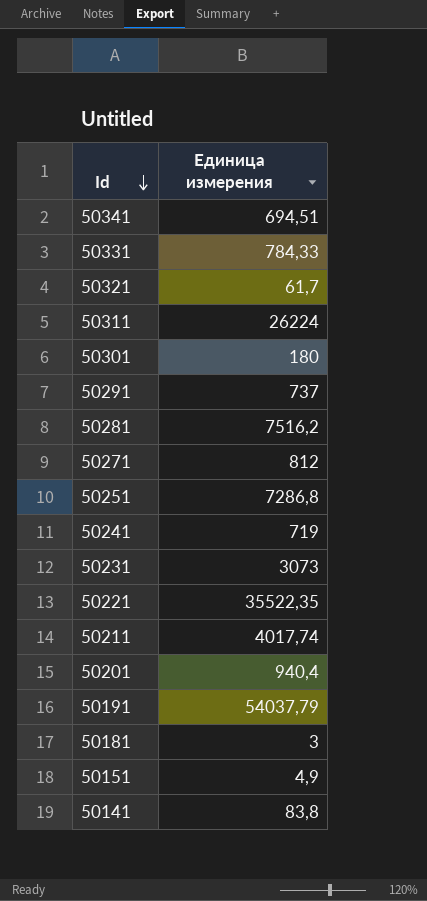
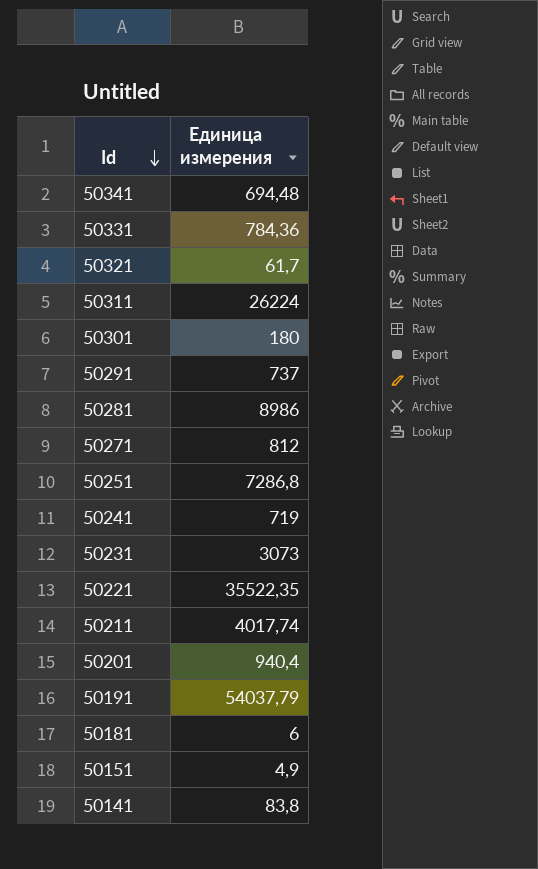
50341 | Единица измерения: 694,51 -> 694,48
50331 | Единица измерения: 784,33 -> 784,36
50281 | Единица измерения: 7516,2 -> 8986
50181 | Единица измерения: 3 -> 6

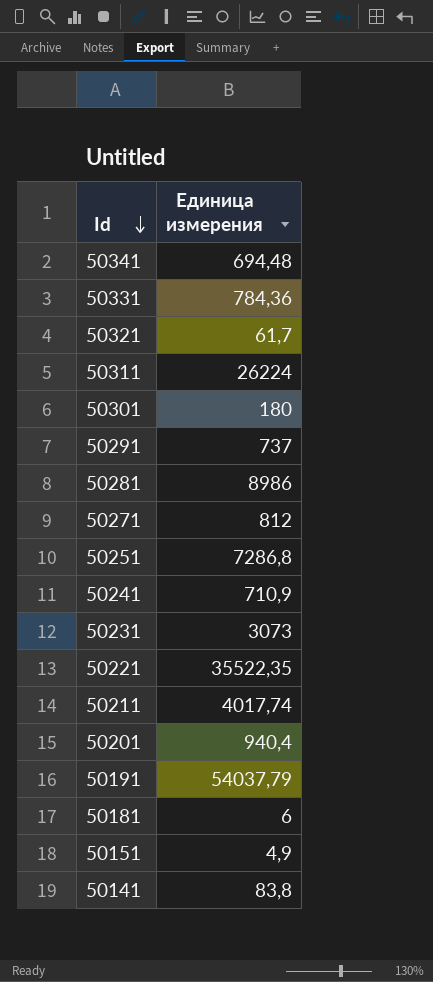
50241 | Единица измерения: 719 -> 710,9

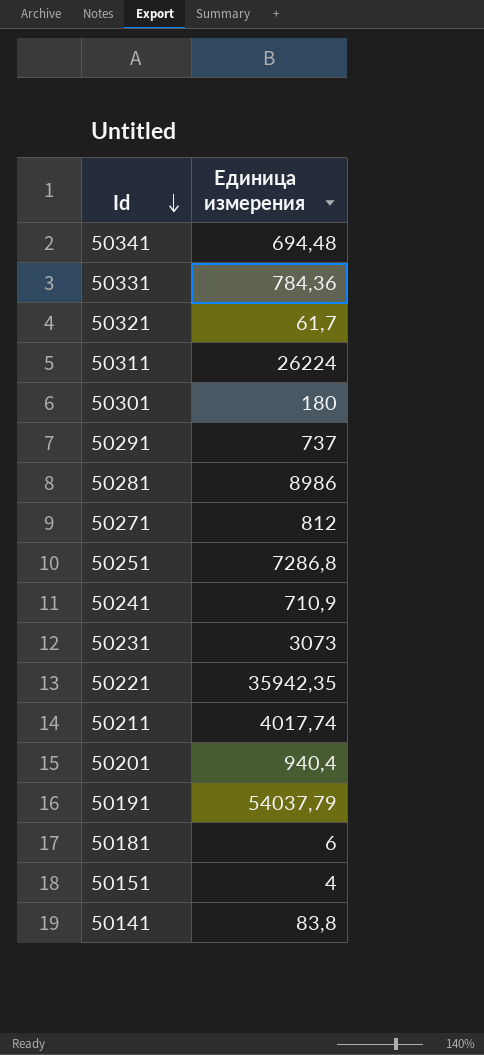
50221 | Единица измерения: 35522,35 -> 35942,35
50151 | Единица измерения: 4,9 -> 4

